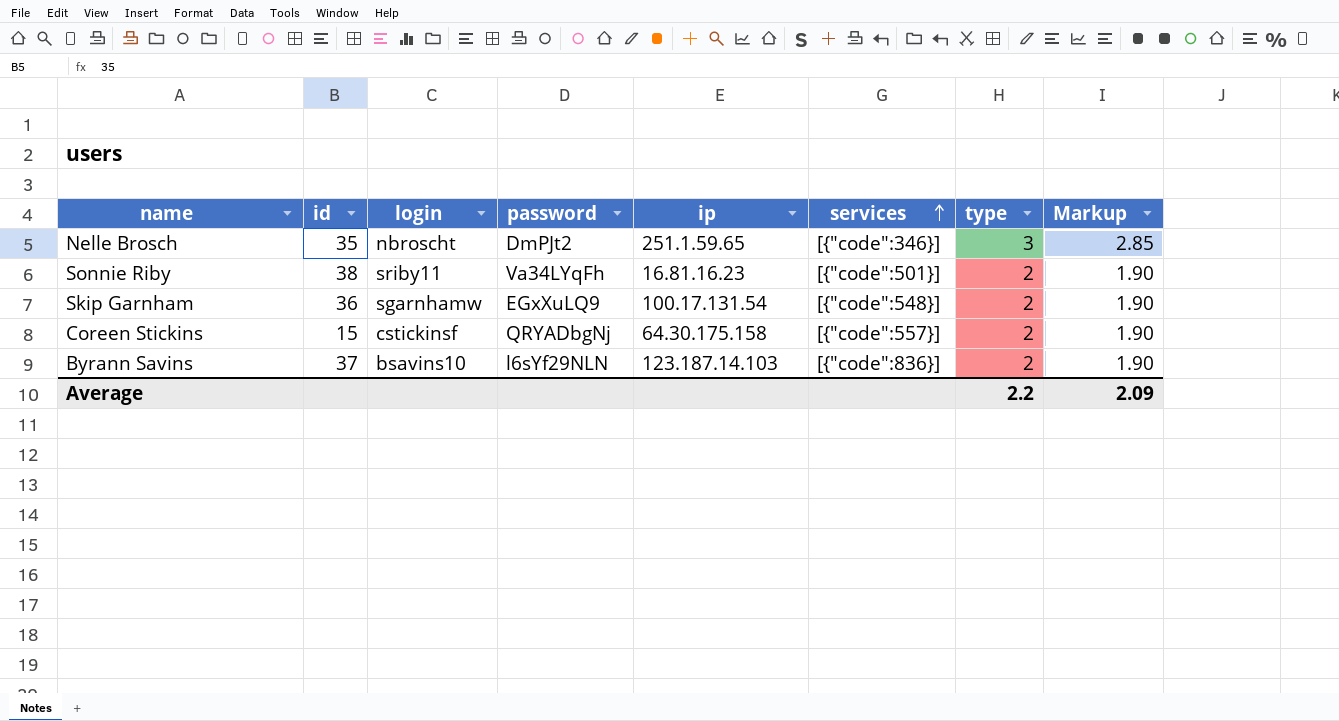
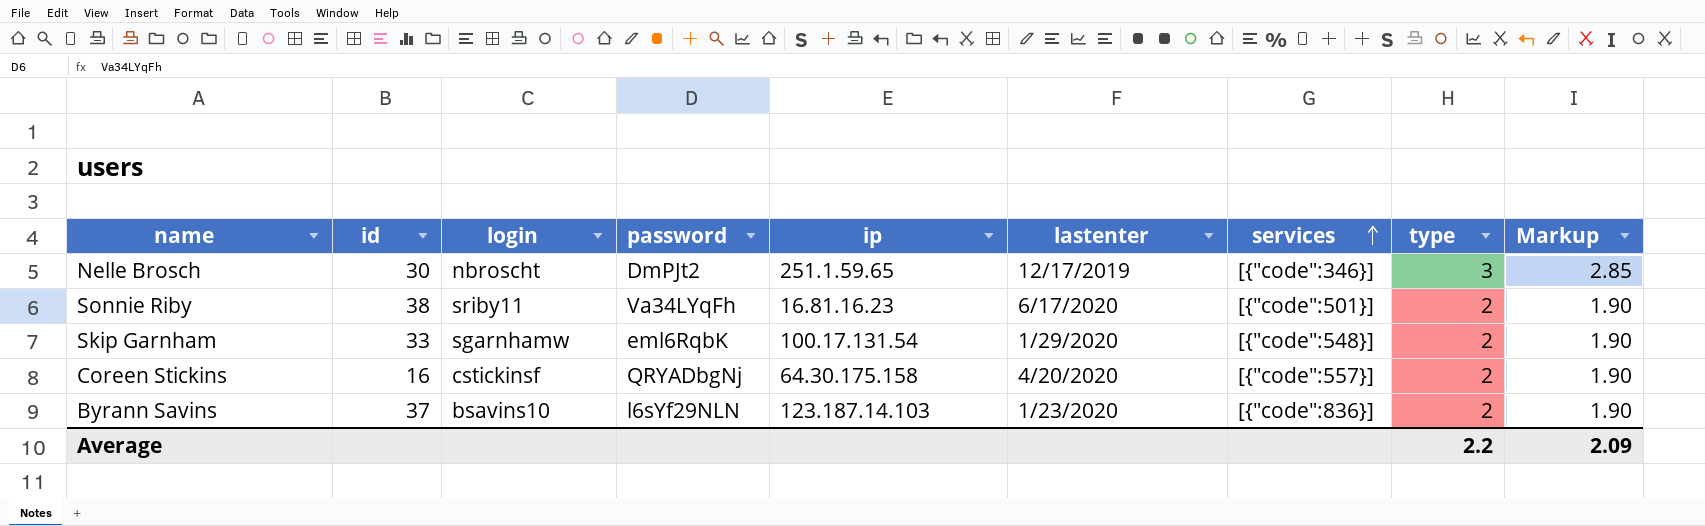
column lastenter | position: none -> 6
Nelle Brosch | id: 35 -> 30
Skip Garnham | id: 36 -> 33
Skip Garnham | password: EGxXuLQ9 -> eml6RqbK
Coreen Stickins | id: 15 -> 16

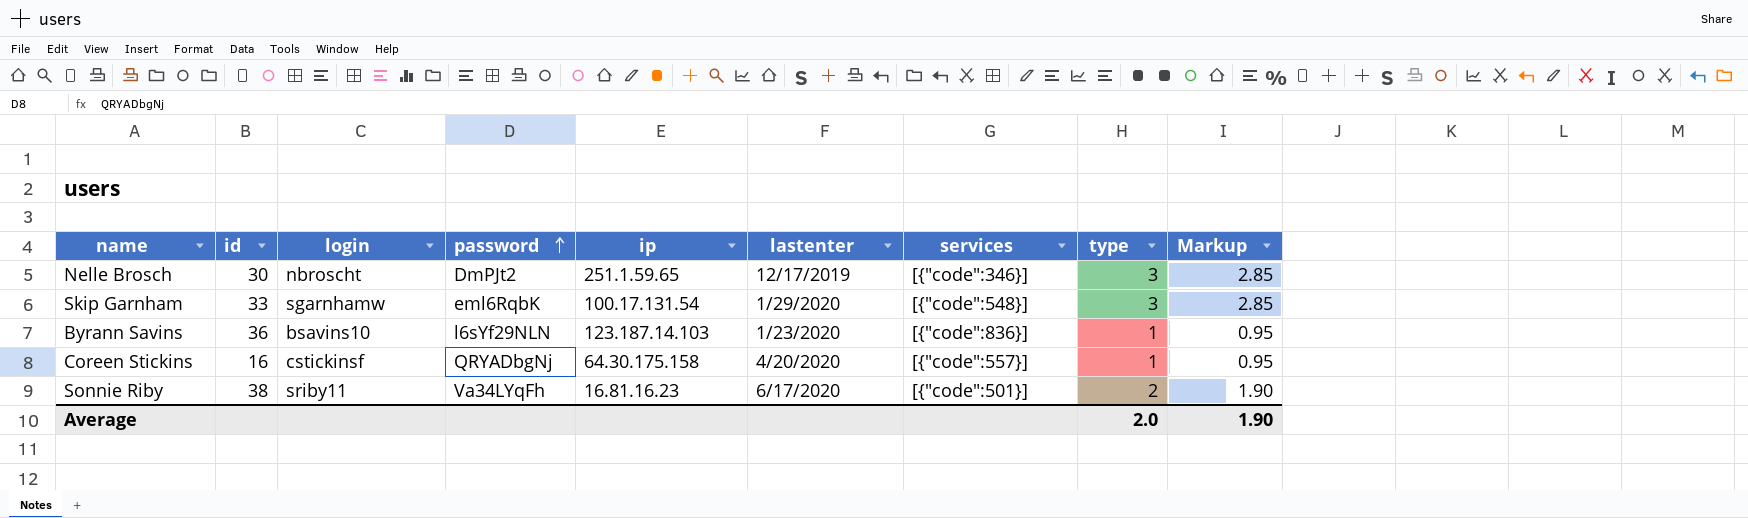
row order: services ascending -> password ascending
Skip Garnham | type: 2 -> 3
Skip Garnham | Markup: 1.90 -> 2.85
Byrann Savins | id: 37 -> 36
Byrann Savins | type: 2 -> 1
Byrann Savins | Markup: 1.90 -> 0.95
Coreen Stickins | type: 2 -> 1
Coreen Stickins | Markup: 1.90 -> 0.95
Average | type: 2.2 -> 2.0
Average | Markup: 2.09 -> 1.90

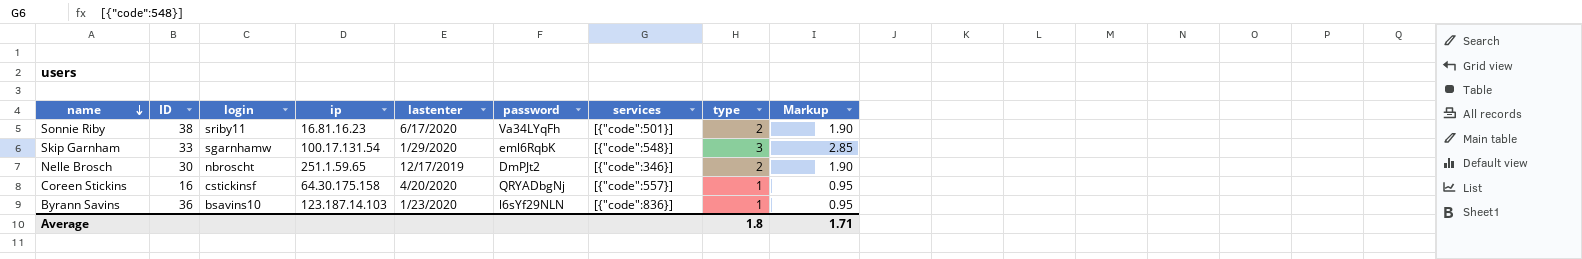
row order: password ascending -> name descending
column name: id -> ID
column password | position: 4 -> 6
Nelle Brosch | type: 3 -> 2
Nelle Brosch | Markup: 2.85 -> 1.90
Average | type: 2.0 -> 1.8
Average | Markup: 1.90 -> 1.71

